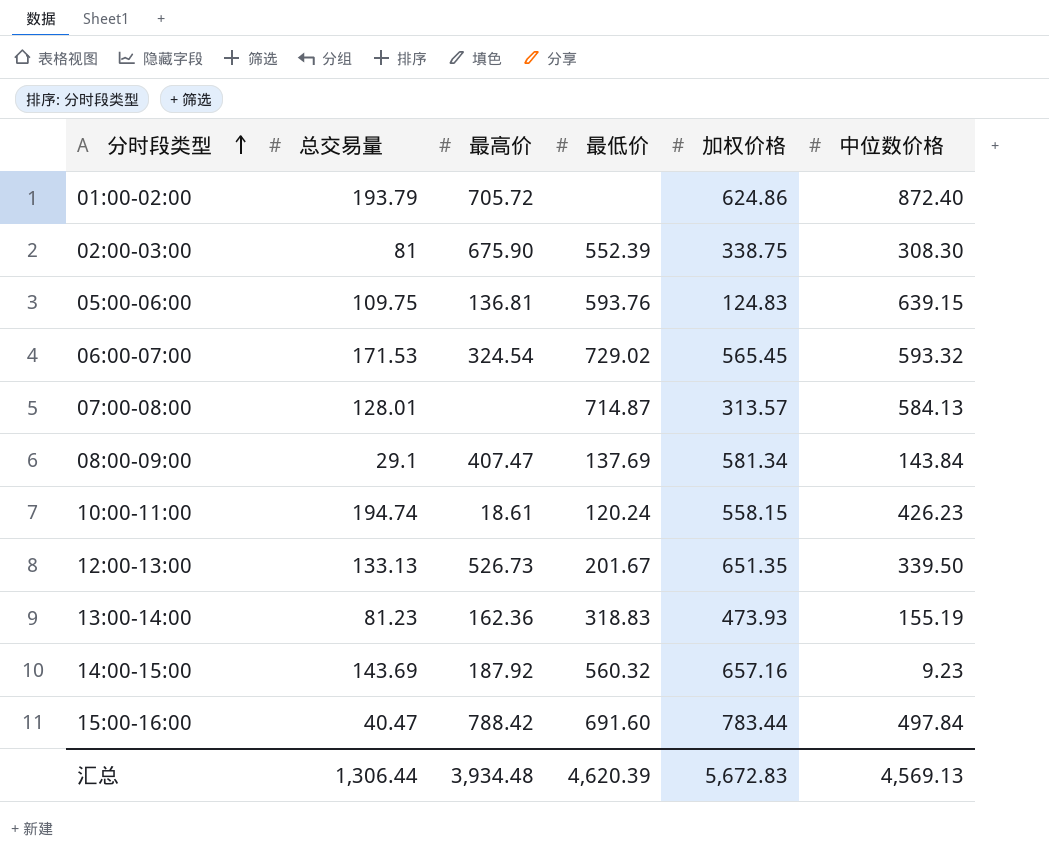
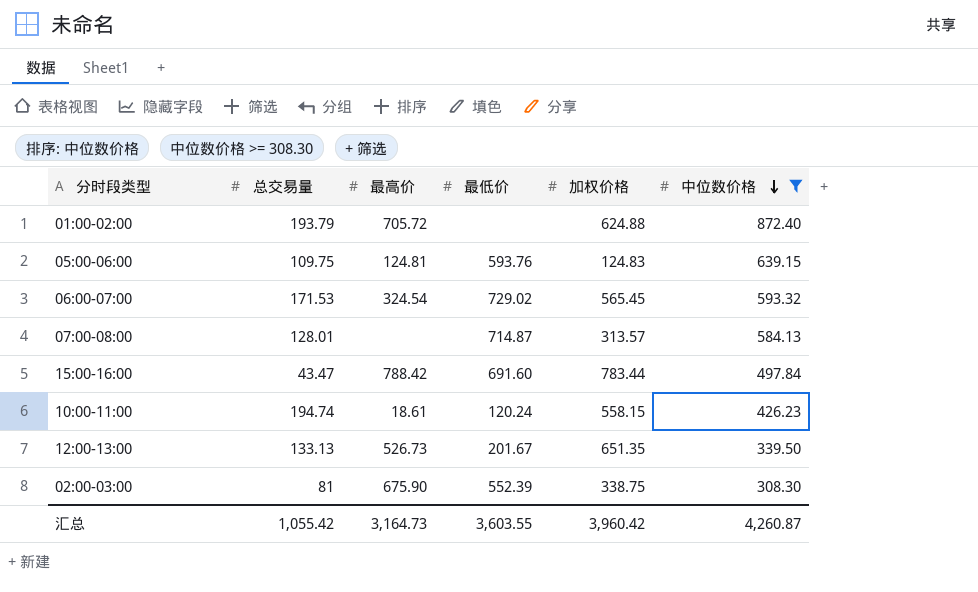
filter: none -> 中位数价格 >= 308.30
row order: 分时段类型 ascending -> 中位数价格 descending
01:00-02:00 | 加权价格: 624.86 -> 624.88
05:00-06:00 | 最高价: 136.81 -> 124.81
15:00-16:00 | 总交易量: 40.47 -> 43.47
汇总 | 总交易量: 1,306.44 -> 1,055.42
汇总 | 最高价: 3,934.48 -> 3,164.73
汇总 | 最低价: 4,620.39 -> 3,603.55
汇总 | 加权价格: 5,672.83 -> 3,960.42
汇总 | 中位数价格: 4,569.13 -> 4,260.87

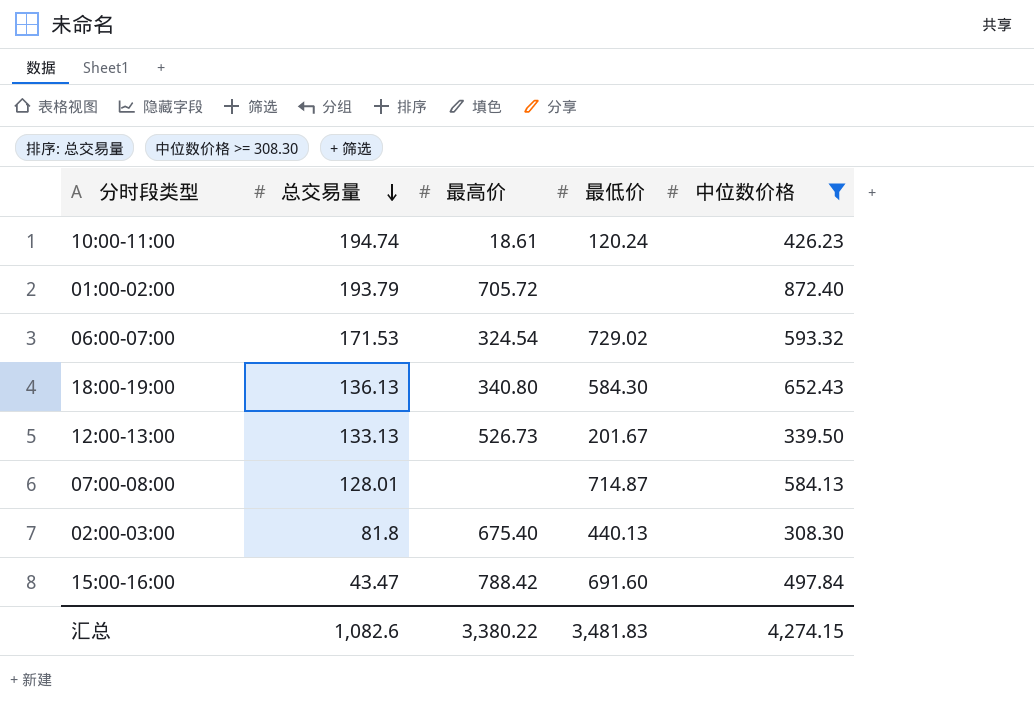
row order: 中位数价格 descending -> 总交易量 descending
column 加权价格 | position: 5 -> none
row 05:00-06:00: 109.75 | 124.81 | 593.76 | 124.83 | 639.15 -> none
row 18:00-19:00: none -> 136.13 | 340.80 | 584.30 | 652.43
02:00-03:00 | 总交易量: 81 -> 81.8
02:00-03:00 | 最高价: 675.90 -> 675.40
02:00-03:00 | 最低价: 552.39 -> 440.13
汇总 | 总交易量: 1,055.42 -> 1,082.6
汇总 | 最高价: 3,164.73 -> 3,380.22
汇总 | 最低价: 3,603.55 -> 3,481.83
汇总 | 中位数价格: 4,260.87 -> 4,274.15

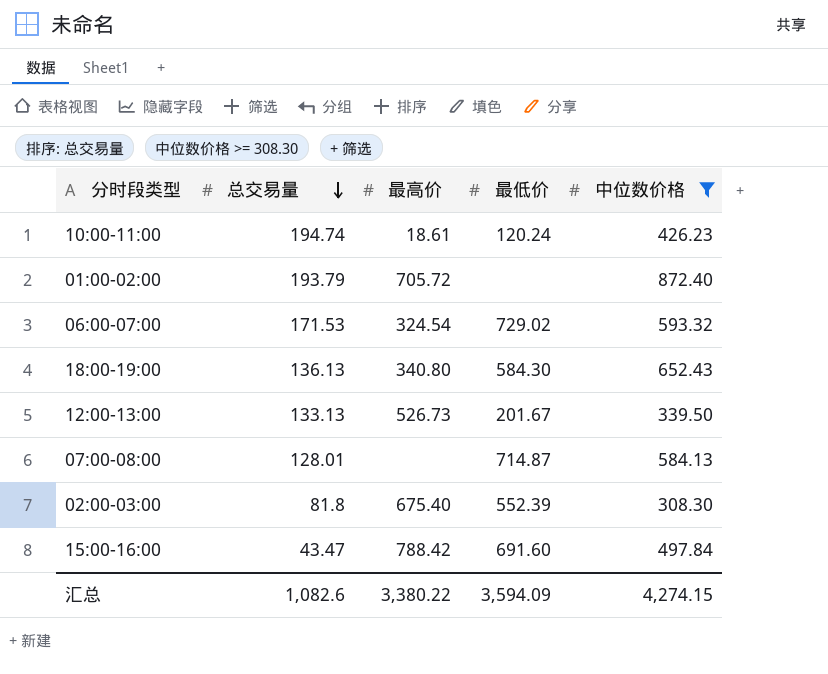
02:00-03:00 | 最低价: 440.13 -> 552.39
汇总 | 最低价: 3,481.83 -> 3,594.09

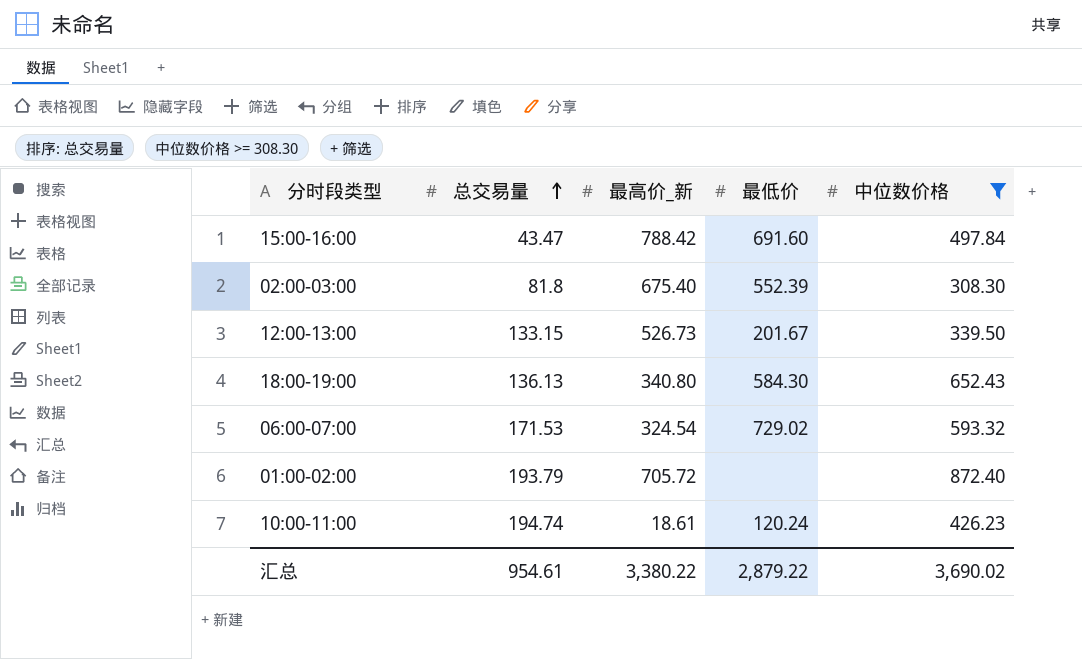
row order: 总交易量 descending -> 总交易量 ascending
column name: 最高价 -> 最高价_新
row 07:00-08:00: 128.01 | none | 714.87 | 584.13 -> none
12:00-13:00 | 总交易量: 133.13 -> 133.15
汇总 | 总交易量: 1,082.6 -> 954.61
汇总 | 最低价: 3,594.09 -> 2,879.22
汇总 | 中位数价格: 4,274.15 -> 3,690.02

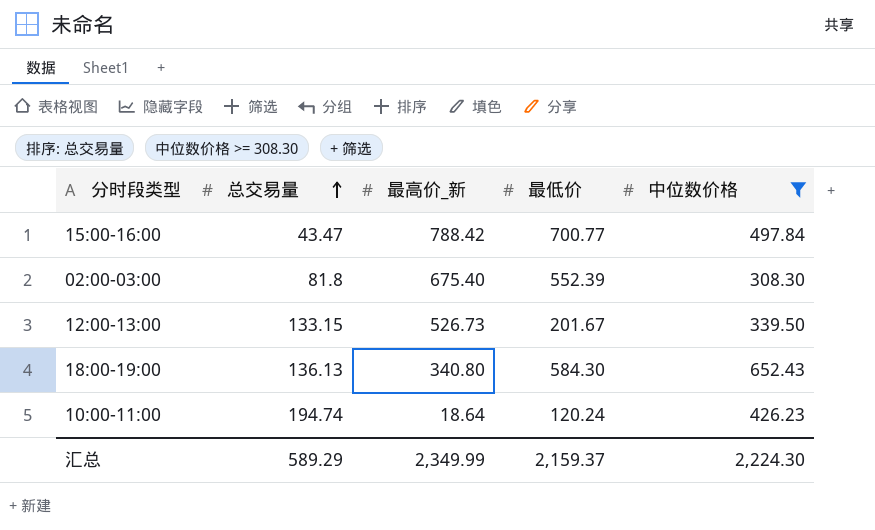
row 06:00-07:00: 171.53 | 324.54 | 729.02 | 593.32 -> none
row 01:00-02:00: 193.79 | 705.72 | none | 872.40 -> none
15:00-16:00 | 最低价: 691.60 -> 700.77
10:00-11:00 | 最高价_新: 18.61 -> 18.64
汇总 | 总交易量: 954.61 -> 589.29
汇总 | 最高价_新: 3,380.22 -> 2,349.99
汇总 | 最低价: 2,879.22 -> 2,159.37
汇总 | 中位数价格: 3,690.02 -> 2,224.30

